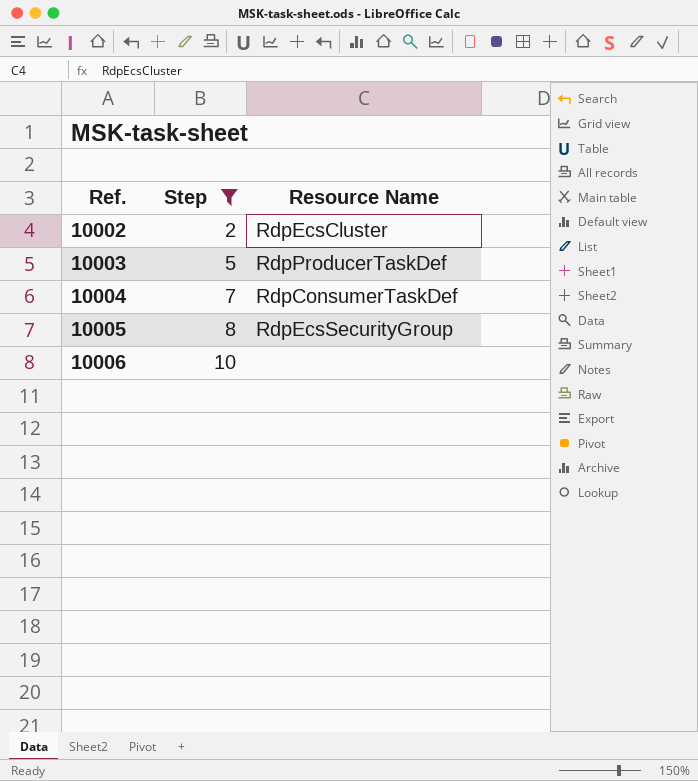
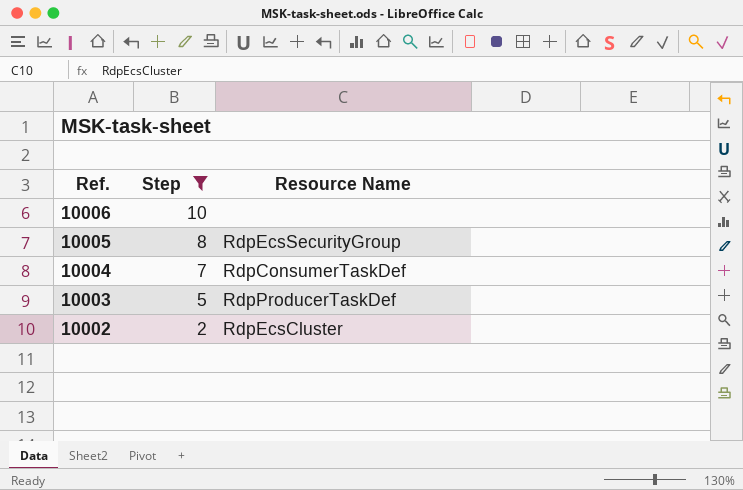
row order: Ref. ascending -> Ref. descending

